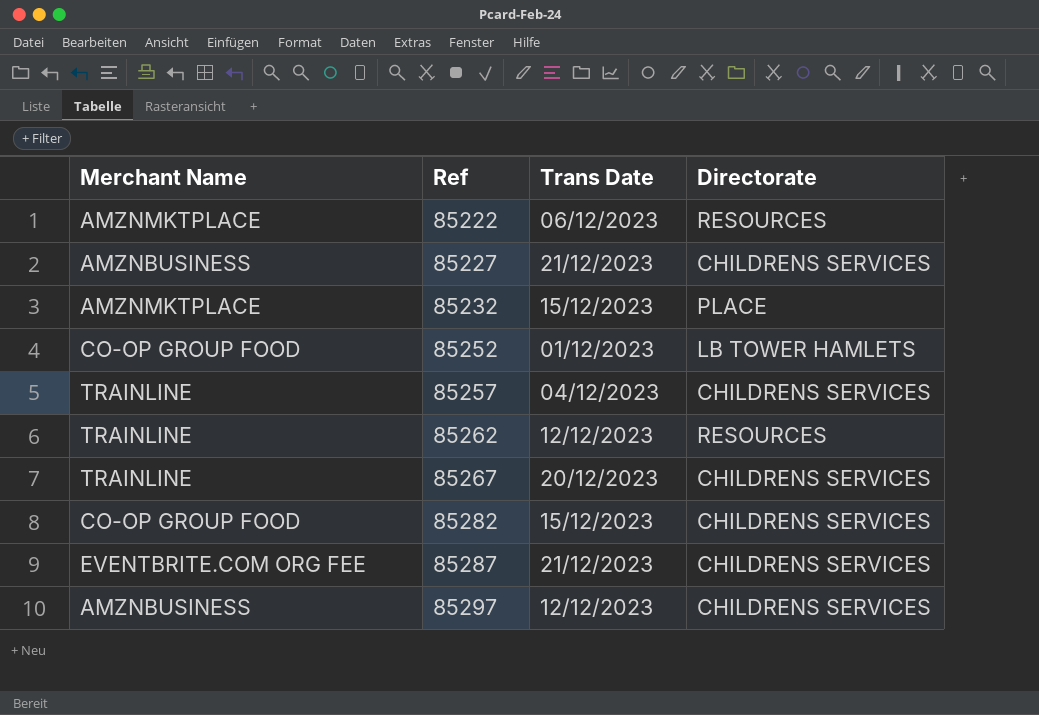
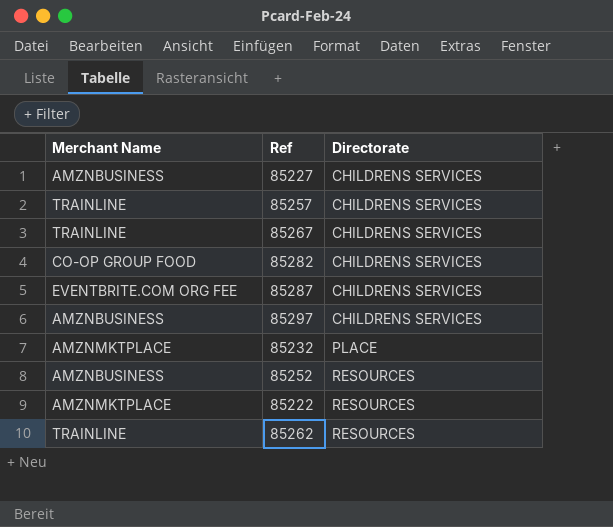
row order: Ref ascending -> Directorate ascending
column Trans Date | position: 3 -> none
85252 | Merchant Name: CO-OP GROUP FOOD -> AMZNBUSINESS
85252 | Directorate: LB TOWER HAMLETS -> RESOURCES

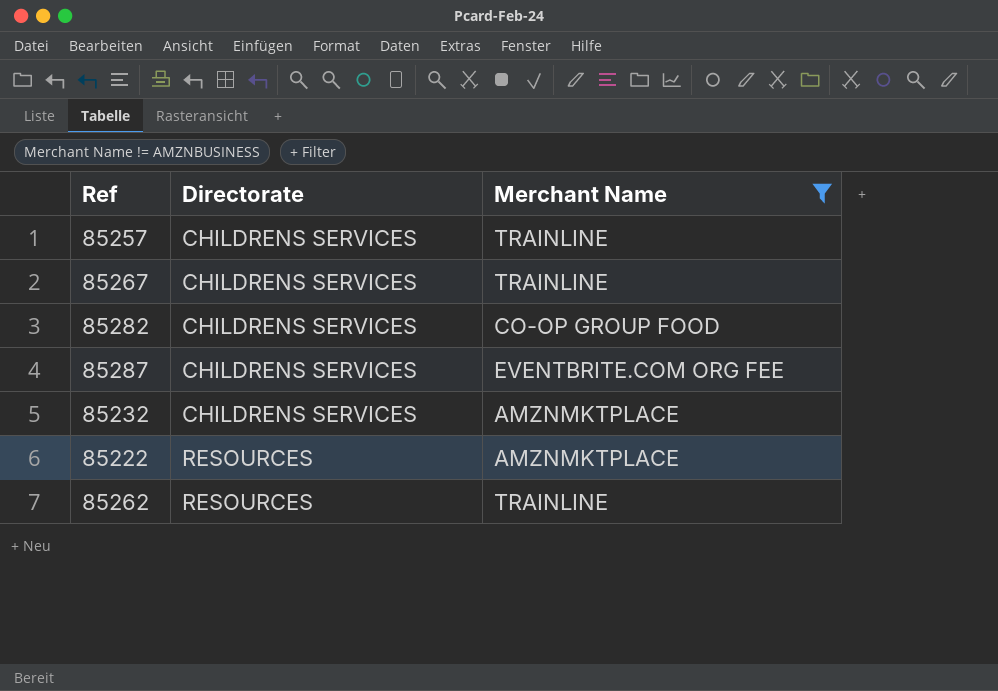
filter: none -> Merchant Name != AMZNBUSINESS
column Merchant Name | position: 1 -> 3
85232 | Directorate: PLACE -> CHILDRENS SERVICES

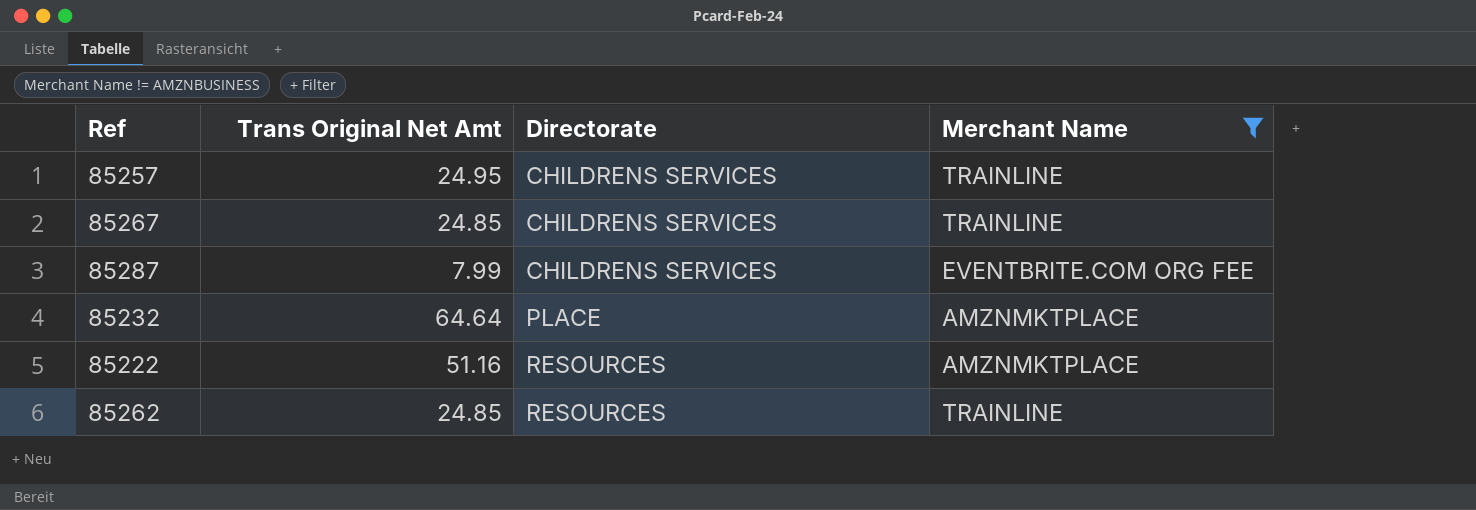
column Trans Original Net Amt | position: none -> 2
row 85282: CHILDRENS SERVICES | CO-OP GROUP FOOD -> none
85232 | Directorate: CHILDRENS SERVICES -> PLACE

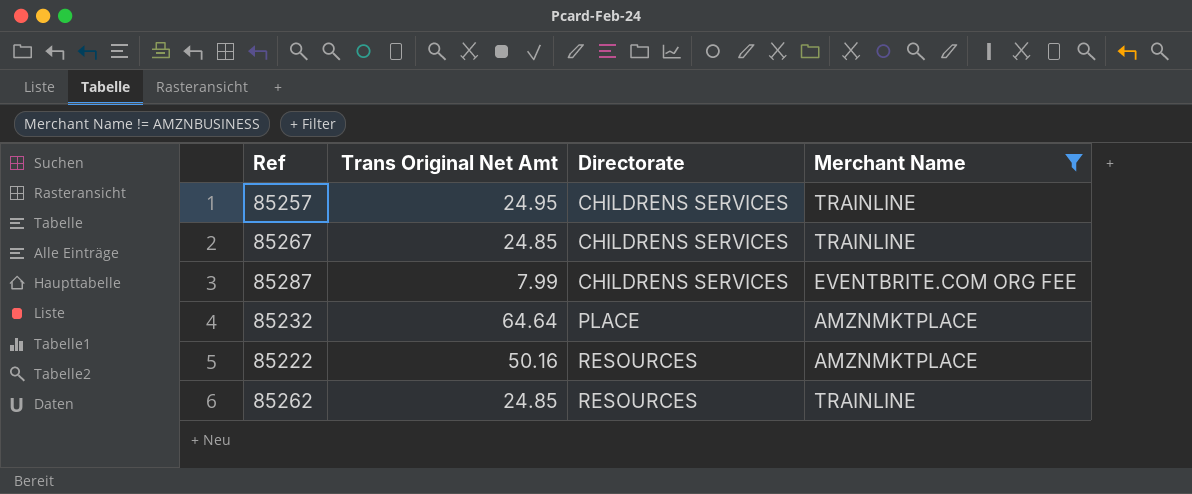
85222 | Trans Original Net Amt: 51.16 -> 50.16

